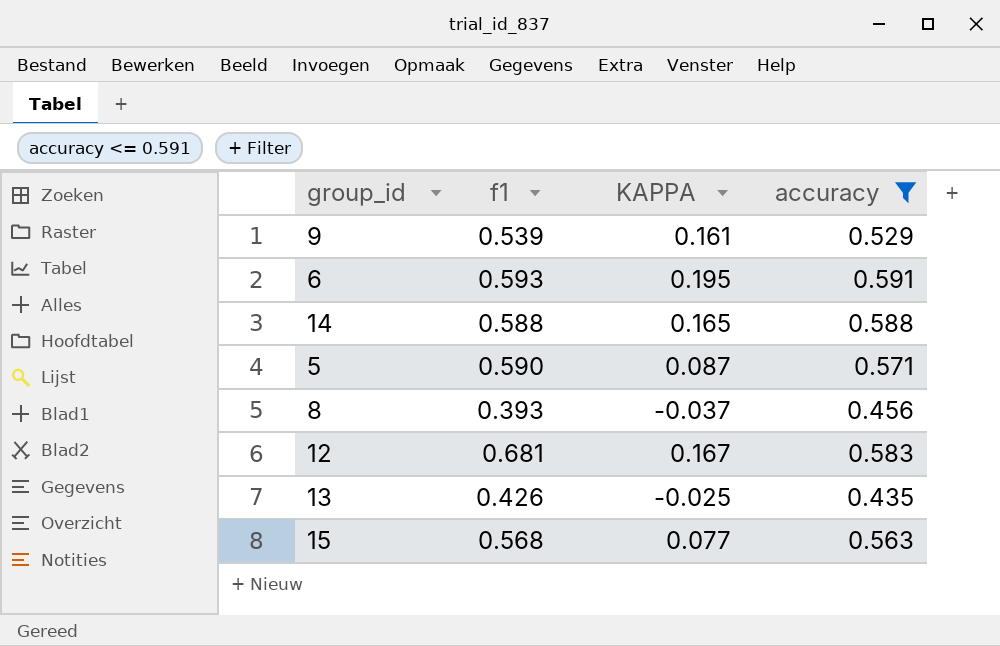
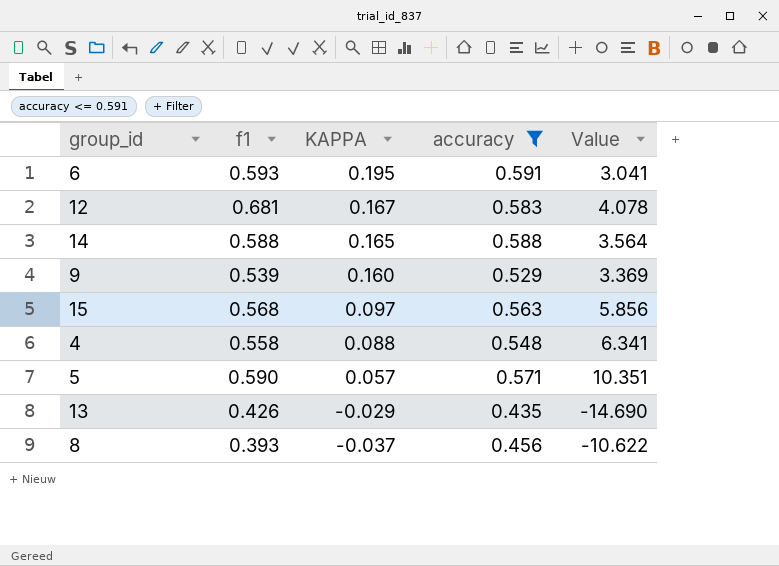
row order: none -> KAPPA descending
column Value | formula: none -> [f1] / [KAPPA]
9 | KAPPA: 0.161 -> 0.160
15 | KAPPA: 0.077 -> 0.097
row 4: none -> 0.558 | 0.088 | 0.548 | 6.341
5 | KAPPA: 0.087 -> 0.057
13 | KAPPA: -0.025 -> -0.029

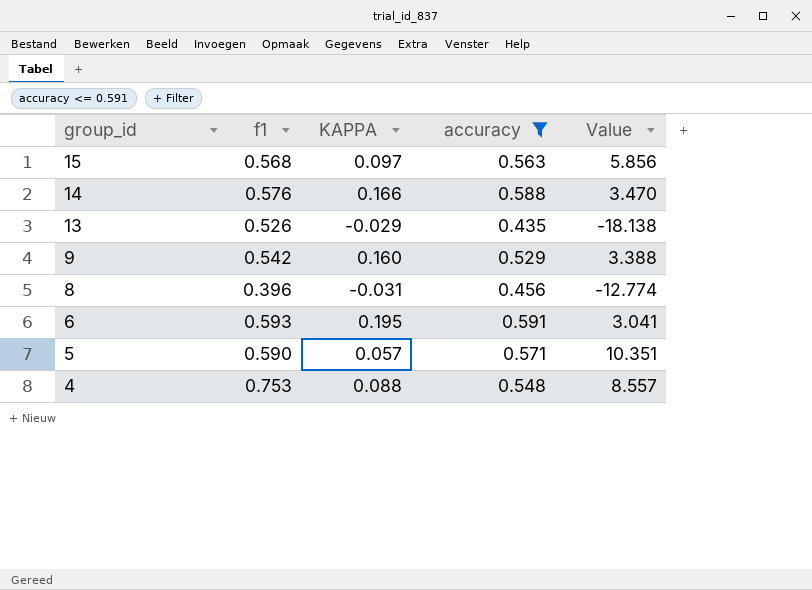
row order: KAPPA descending -> group_id descending
row 12: 0.681 | 0.167 | 0.583 | 4.078 -> none
14 | f1: 0.588 -> 0.576
14 | KAPPA: 0.165 -> 0.166
14 | Value: 3.564 -> 3.470
13 | f1: 0.426 -> 0.526
13 | Value: -14.690 -> -18.138
9 | f1: 0.539 -> 0.542
9 | Value: 3.369 -> 3.388
8 | f1: 0.393 -> 0.396
8 | KAPPA: -0.037 -> -0.031
8 | Value: -10.622 -> -12.774
4 | f1: 0.558 -> 0.753
4 | Value: 6.341 -> 8.557

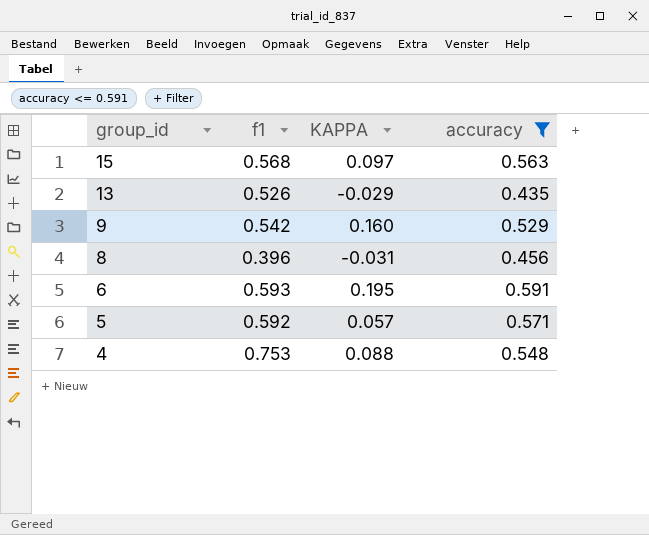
column Value | formula: [f1] / [KAPPA] -> none
row 14: 0.576 | 0.166 | 0.588 | 3.470 -> none
5 | f1: 0.590 -> 0.592

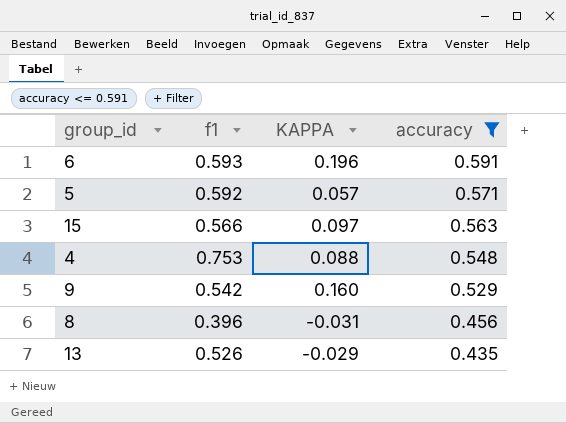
row order: group_id descending -> accuracy descending
6 | KAPPA: 0.195 -> 0.196
15 | f1: 0.568 -> 0.566

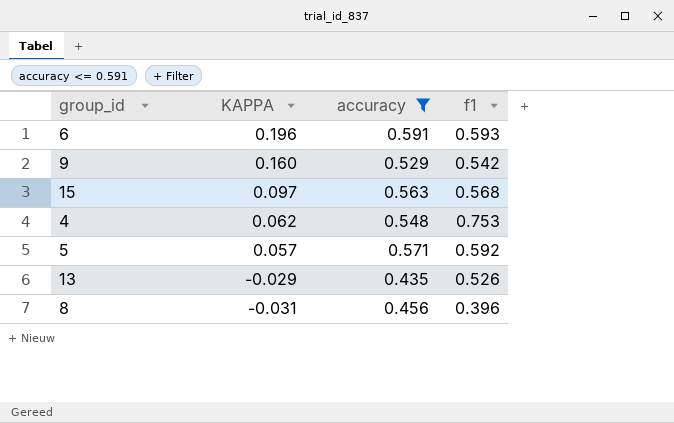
row order: accuracy descending -> KAPPA descending
column f1 | position: 2 -> 4
15 | f1: 0.566 -> 0.568
4 | KAPPA: 0.088 -> 0.062

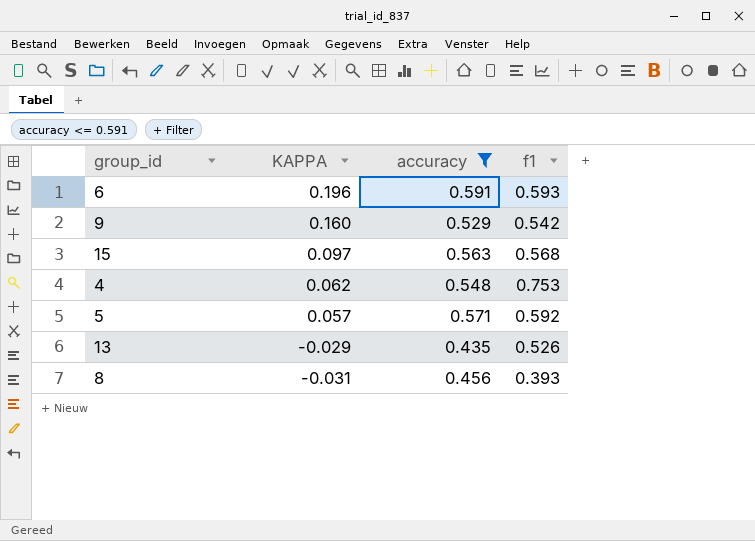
8 | f1: 0.396 -> 0.393

